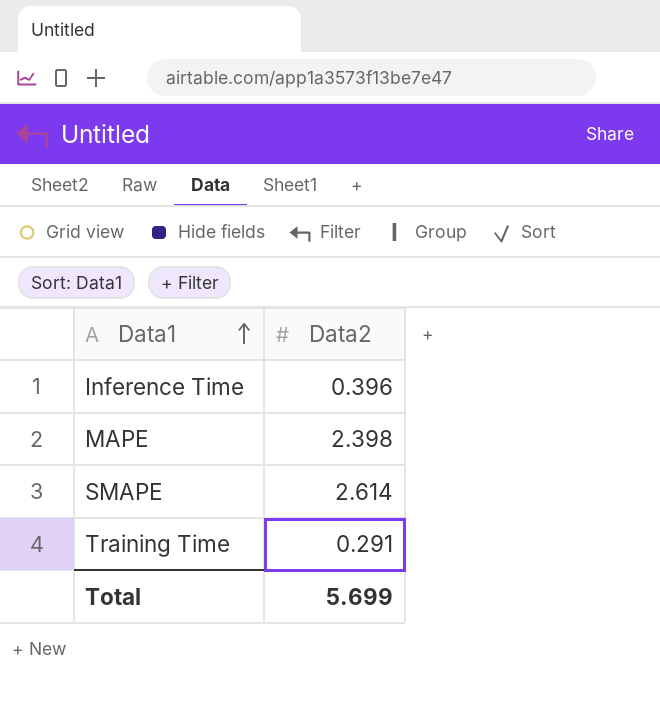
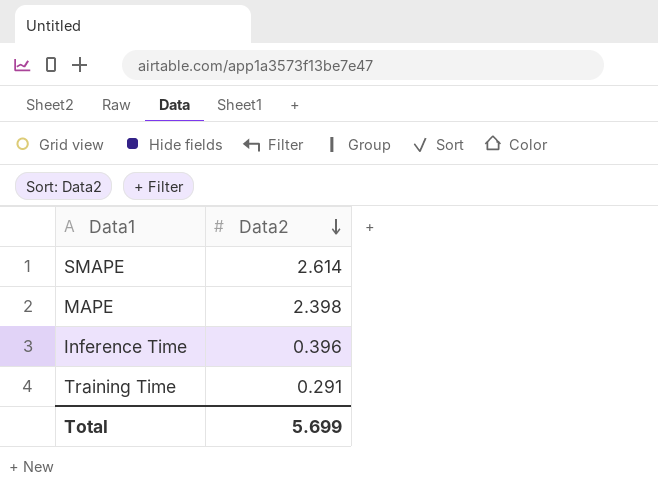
row order: Data1 ascending -> Data2 descending

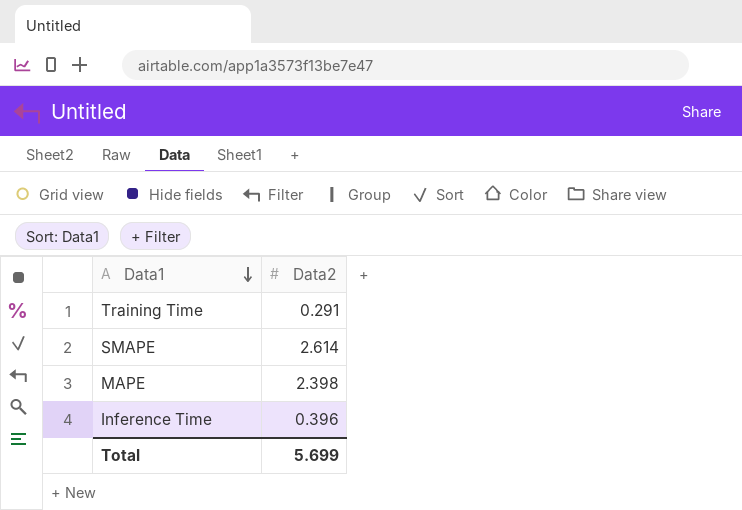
row order: Data2 descending -> Data1 descending

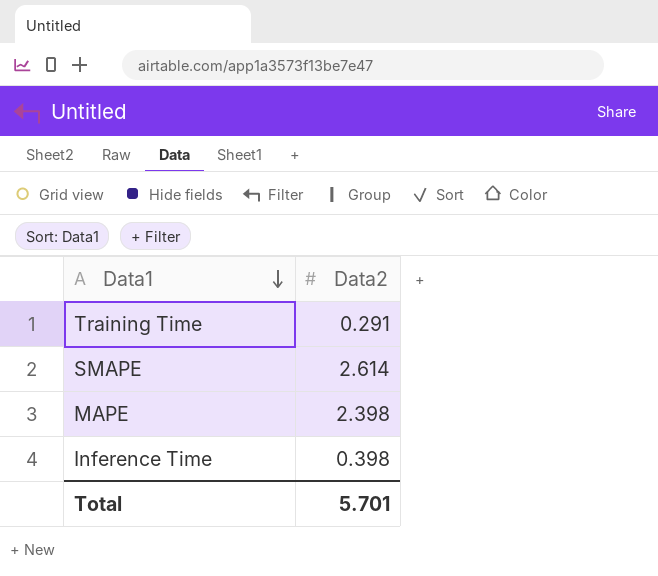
Inference Time | Data2: 0.396 -> 0.398
Total | Data2: 5.699 -> 5.701

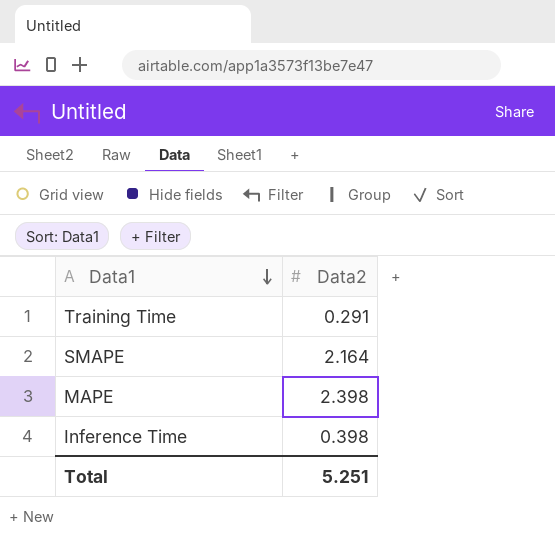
SMAPE | Data2: 2.614 -> 2.164
Total | Data2: 5.701 -> 5.251

